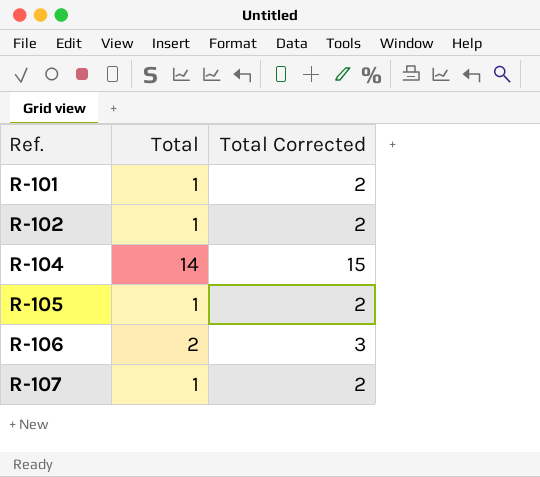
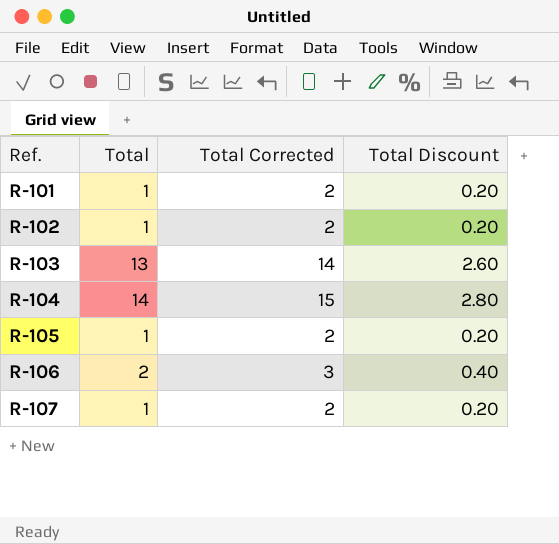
column Total Discount | formula: none -> [Total] * 0.2
row R-103: none -> 13 | 14 | 2.60

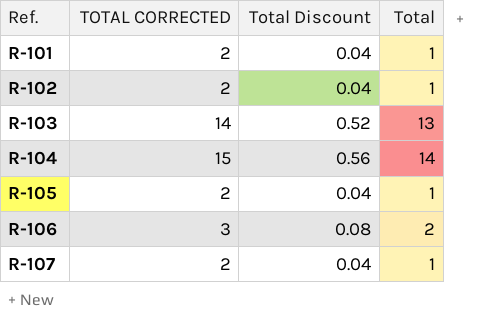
column name: Total Corrected -> TOTAL CORRECTED
column Total Discount | formula: [Total] * 0.2 -> [Total] * 0.04
column Total | position: 2 -> 4

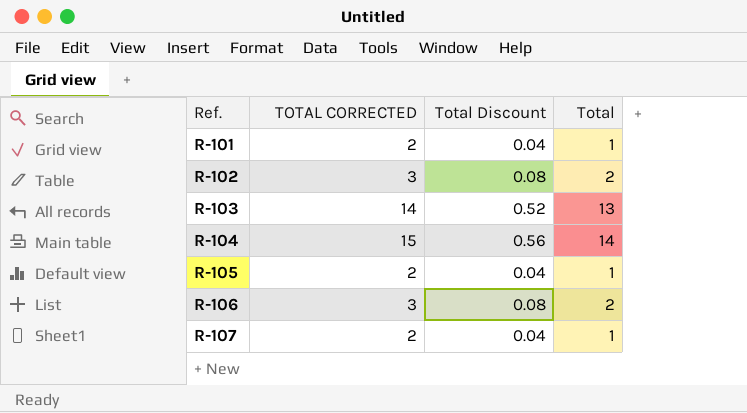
R-102 | TOTAL CORRECTED: 2 -> 3
R-102 | Total Discount: 0.04 -> 0.08
R-102 | Total: 1 -> 2

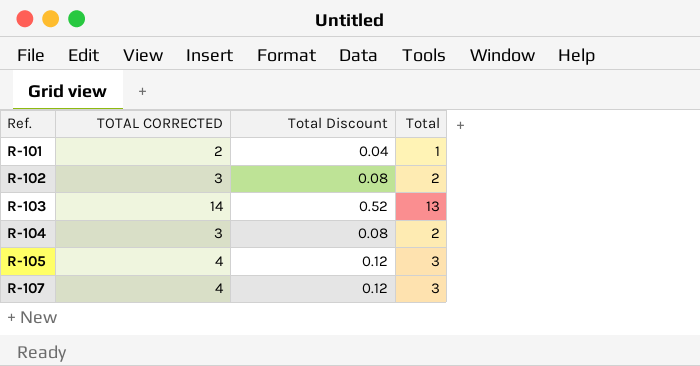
row R-106: 3 | 0.08 | 2 -> none
R-104 | TOTAL CORRECTED: 15 -> 3
R-104 | Total Discount: 0.56 -> 0.08
R-104 | Total: 14 -> 2
R-105 | TOTAL CORRECTED: 2 -> 4
R-105 | Total Discount: 0.04 -> 0.12
R-105 | Total: 1 -> 3
R-107 | TOTAL CORRECTED: 2 -> 4
R-107 | Total Discount: 0.04 -> 0.12
R-107 | Total: 1 -> 3

